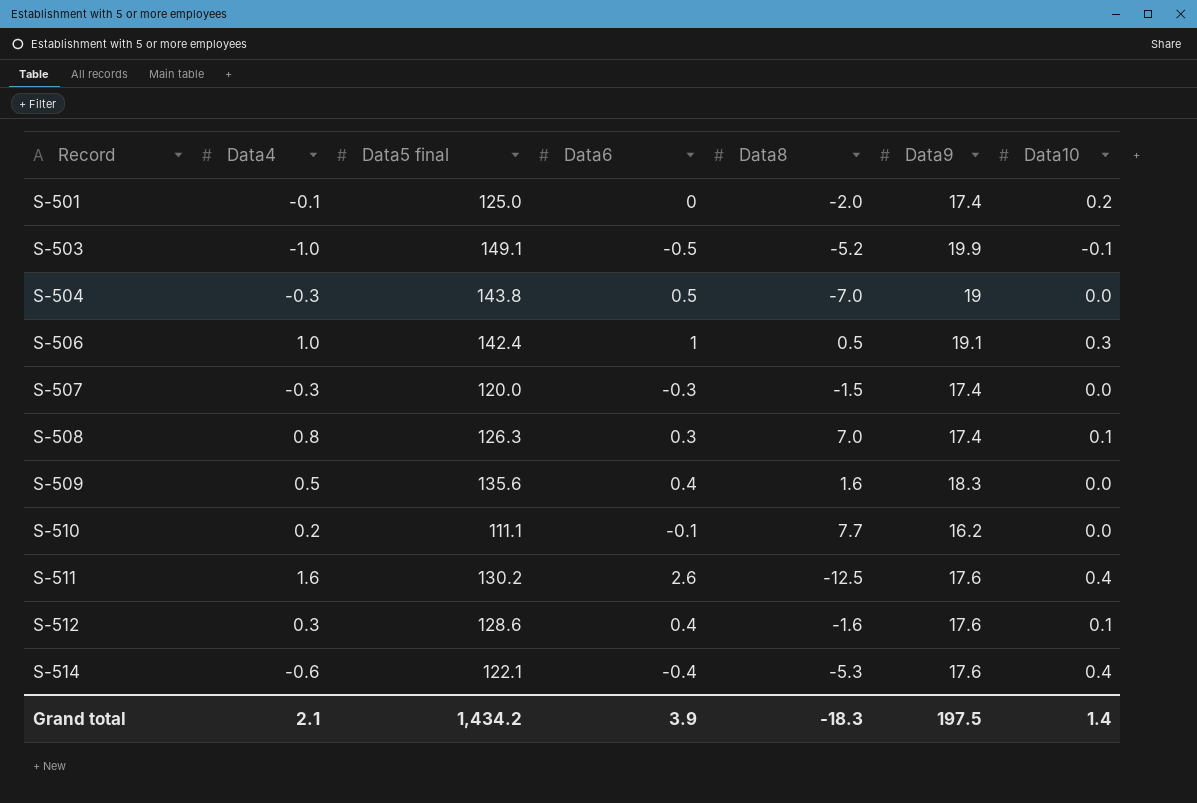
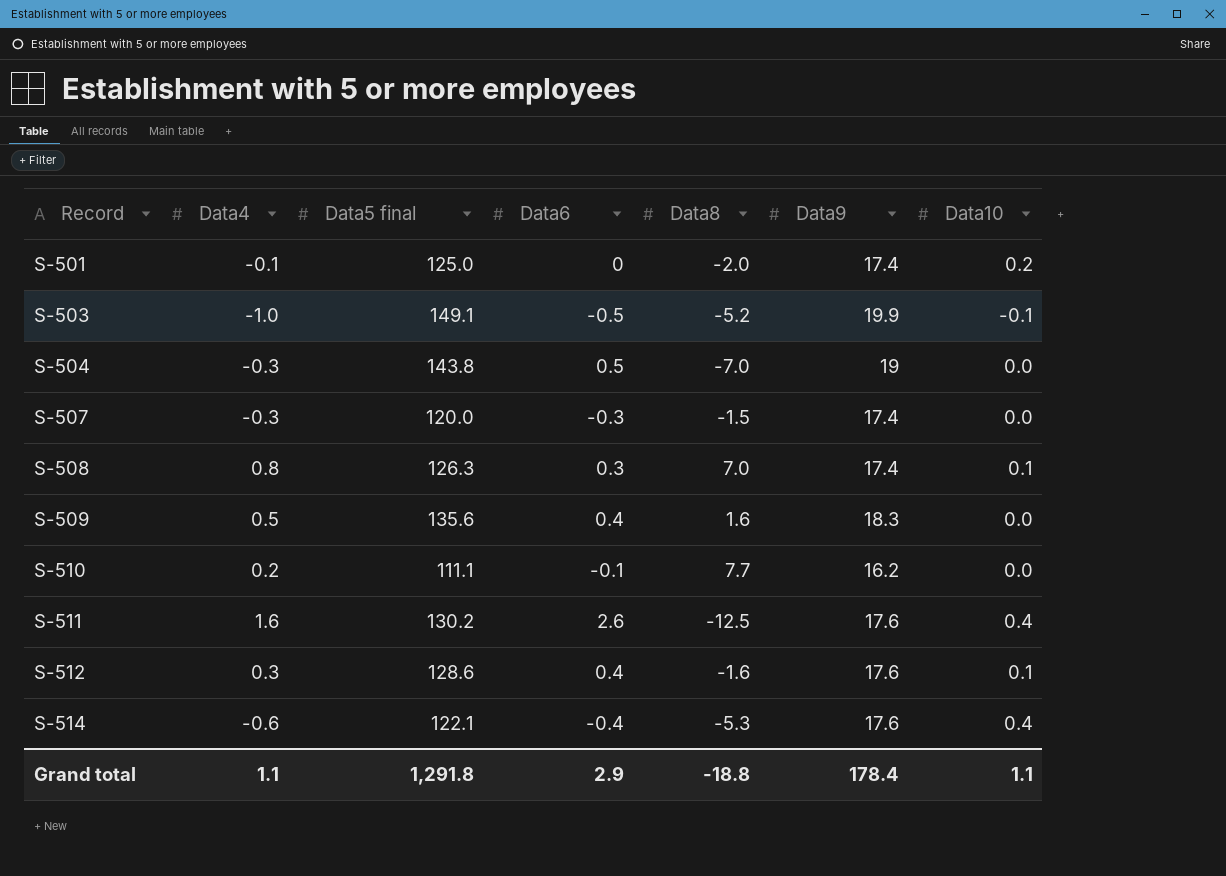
row S-506: 1.0 | 142.4 | 1 | 0.5 | 19.1 | 0.3 -> none
Grand total | Data4: 2.1 -> 1.1
Grand total | Data5 final: 1,434.2 -> 1,291.8
Grand total | Data6: 3.9 -> 2.9
Grand total | Data8: -18.3 -> -18.8
Grand total | Data9: 197.5 -> 178.4
Grand total | Data10: 1.4 -> 1.1

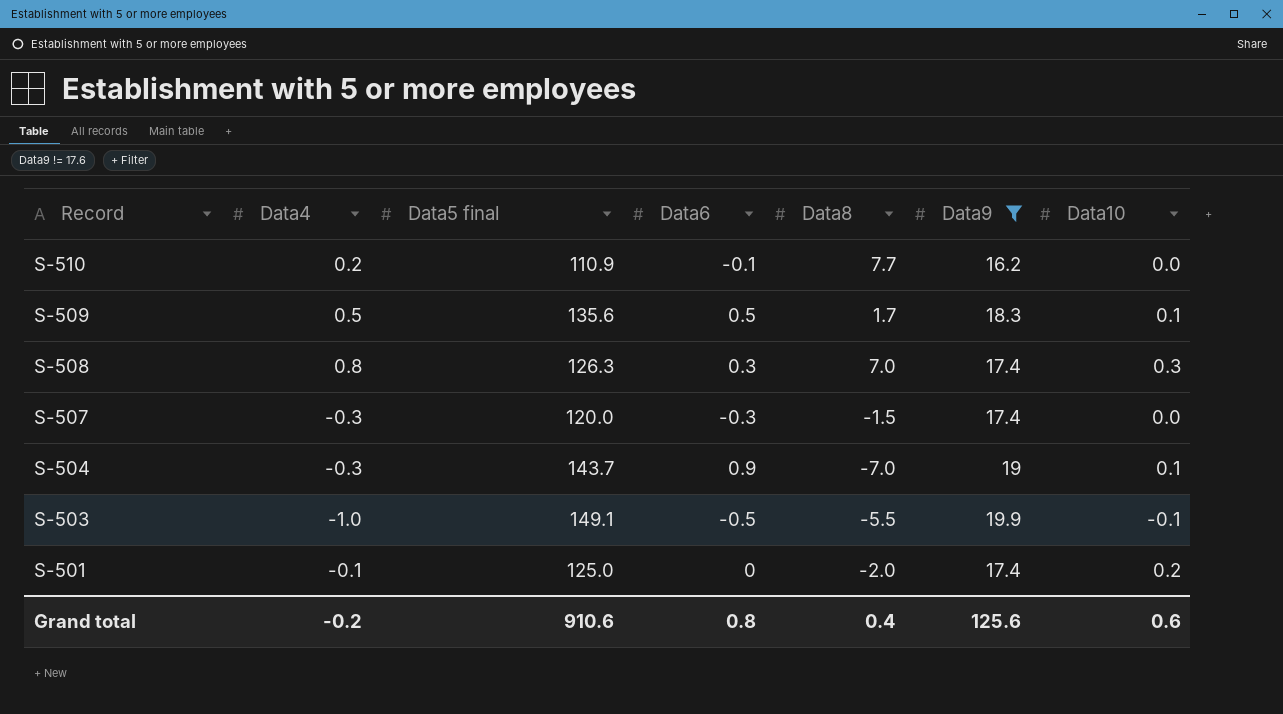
filter: none -> Data9 != 17.6
row order: Record ascending -> Record descending
S-510 | Data5 final: 111.1 -> 110.9
S-509 | Data6: 0.4 -> 0.5
S-509 | Data8: 1.6 -> 1.7
S-509 | Data10: 0.0 -> 0.1
S-508 | Data10: 0.1 -> 0.3
S-504 | Data5 final: 143.8 -> 143.7
S-504 | Data6: 0.5 -> 0.9
S-504 | Data10: 0.0 -> 0.1
S-503 | Data8: -5.2 -> -5.5
Grand total | Data4: 1.1 -> -0.2
Grand total | Data5 final: 1,291.8 -> 910.6
Grand total | Data6: 2.9 -> 0.8
Grand total | Data8: -18.8 -> 0.4
Grand total | Data9: 178.4 -> 125.6
Grand total | Data10: 1.1 -> 0.6

